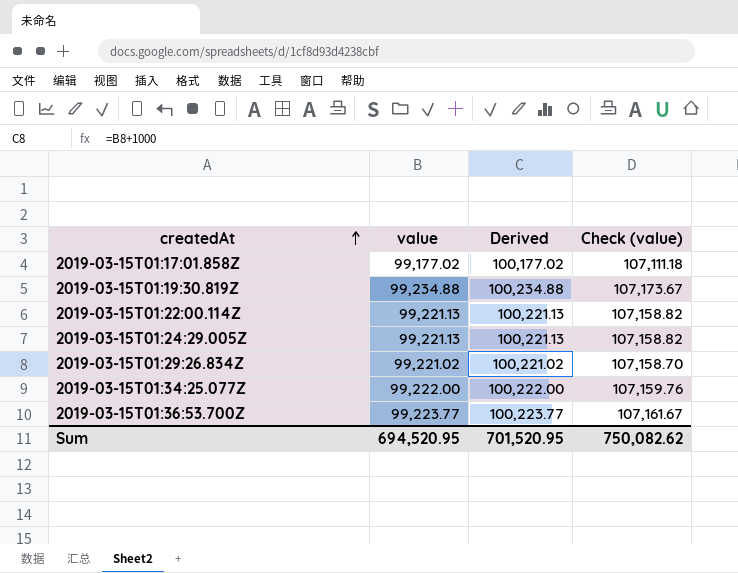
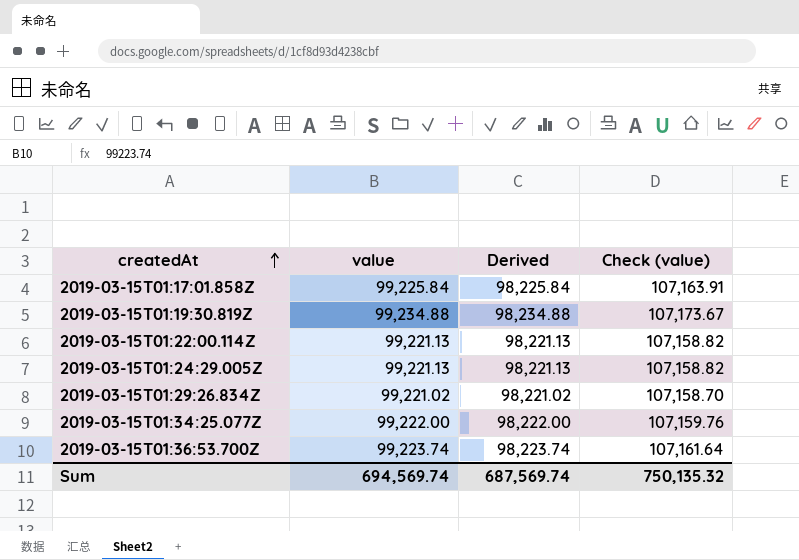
column Derived | formula: [value] + 1000 -> [value] - 1000
2019-03-15T01:17:01.858Z | value: 99,177.02 -> 99,225.84
2019-03-15T01:17:01.858Z | Check (value): 107,111.18 -> 107,163.91
2019-03-15T01:36:53.700Z | value: 99,223.77 -> 99,223.74
2019-03-15T01:36:53.700Z | Check (value): 107,161.67 -> 107,161.64
Sum | value: 694,520.95 -> 694,569.74
Sum | Derived: 701,520.95 -> 687,569.74
Sum | Check (value): 750,082.62 -> 750,135.32

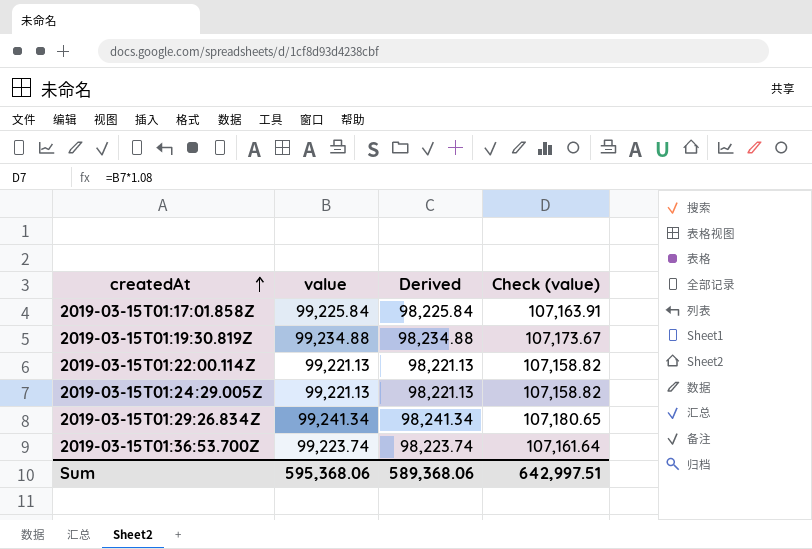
row 2019-03-15T01:34:25.077Z: 99,222.00 | 98,222.00 | 107,159.76 -> none
2019-03-15T01:29:26.834Z | value: 99,221.02 -> 99,241.34
2019-03-15T01:29:26.834Z | Derived: 98,221.02 -> 98,241.34
2019-03-15T01:29:26.834Z | Check (value): 107,158.70 -> 107,180.65
Sum | value: 694,569.74 -> 595,368.06
Sum | Derived: 687,569.74 -> 589,368.06
Sum | Check (value): 750,135.32 -> 642,997.51

